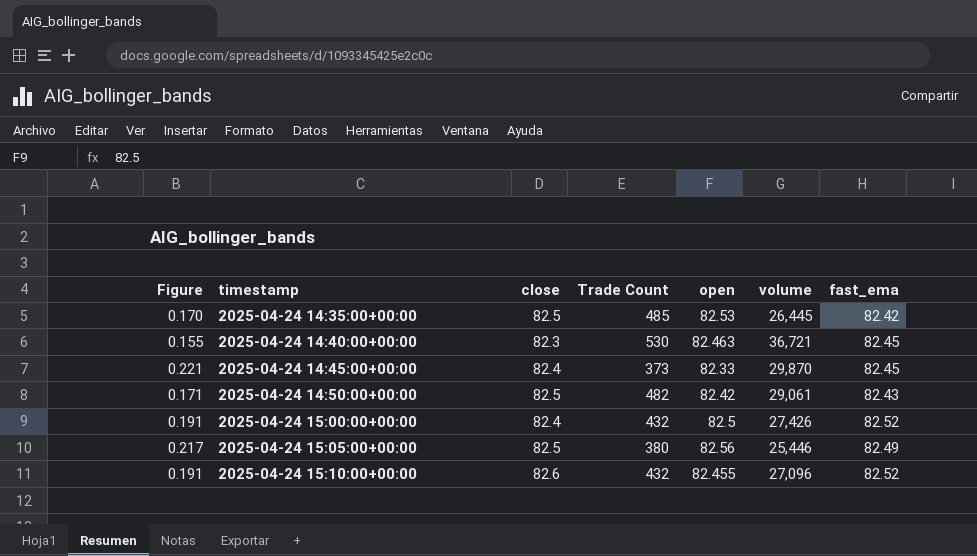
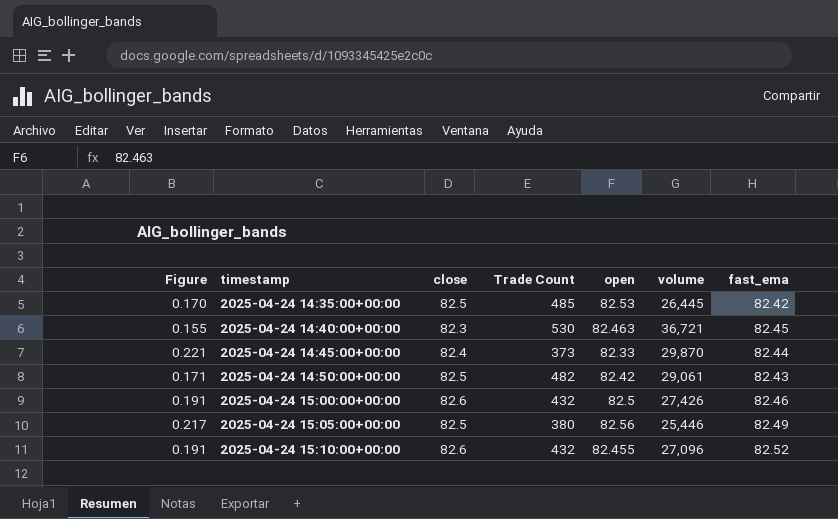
2025-04-24 14:45:00+00:00 | fast_ema: 82.45 -> 82.44
2025-04-24 15:00:00+00:00 | close: 82.4 -> 82.6
2025-04-24 15:00:00+00:00 | fast_ema: 82.52 -> 82.46

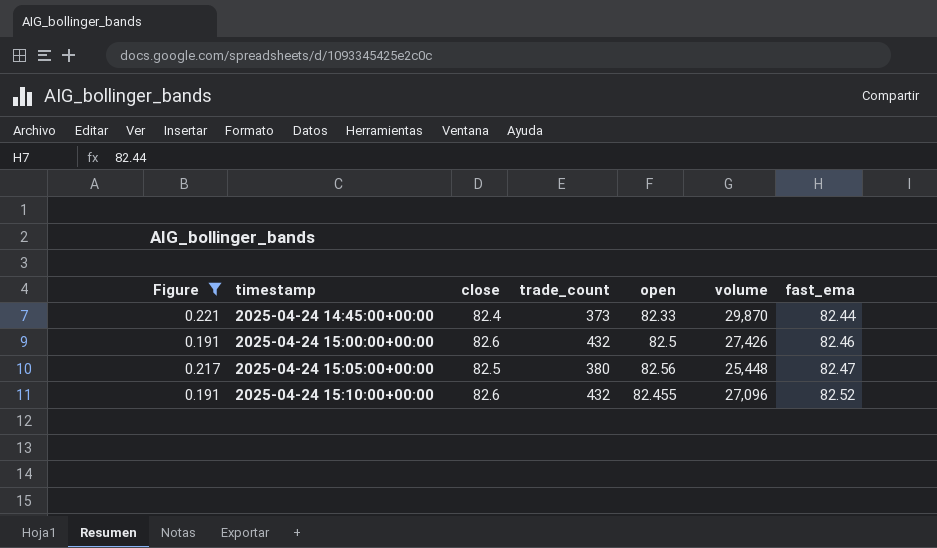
filter: none -> Figure >= 0.191
column name: Trade Count -> trade_count
2025-04-24 15:05:00+00:00 | volume: 25,446 -> 25,448
2025-04-24 15:05:00+00:00 | fast_ema: 82.49 -> 82.47

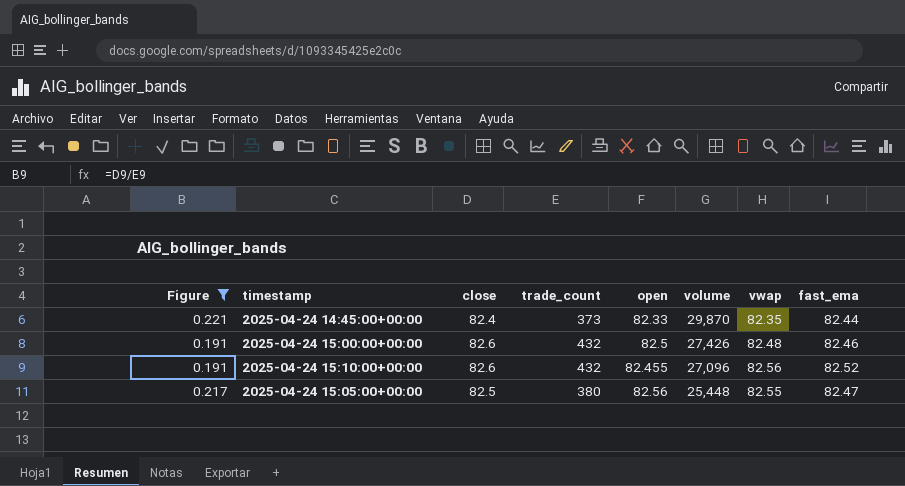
row order: timestamp ascending -> volume descending
column vwap | position: none -> 7

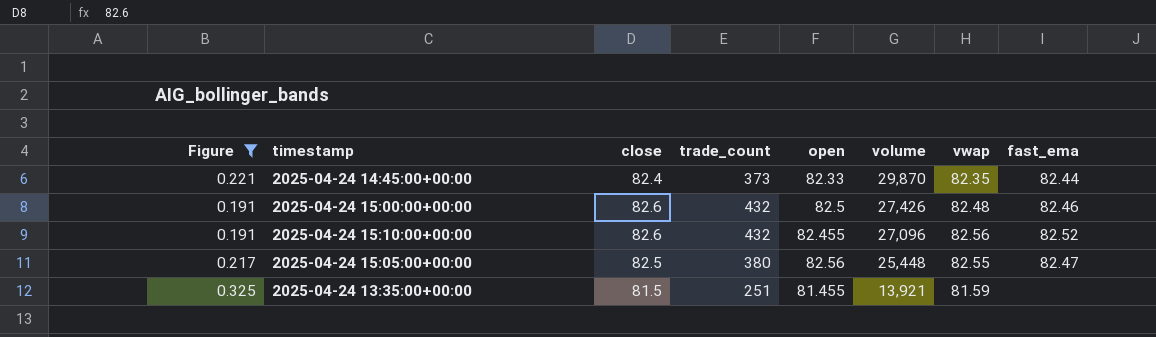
row 2025-04-24 13:35:00+00:00: none -> 0.325 | 81.5 | 251 | 81.455 | 13,921 | 81.59 | none

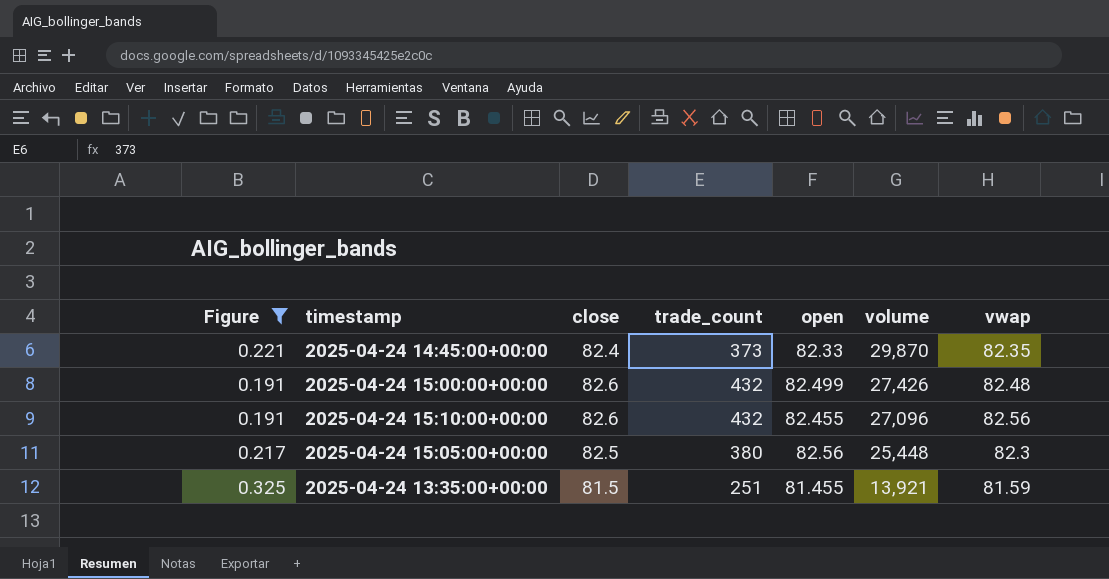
column fast_ema | position: 8 -> none
2025-04-24 15:00:00+00:00 | open: 82.5 -> 82.499
2025-04-24 15:05:00+00:00 | vwap: 82.55 -> 82.3

